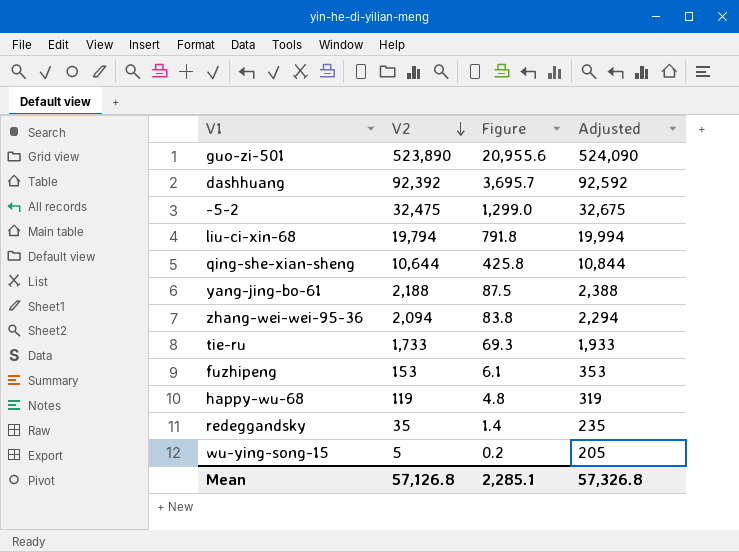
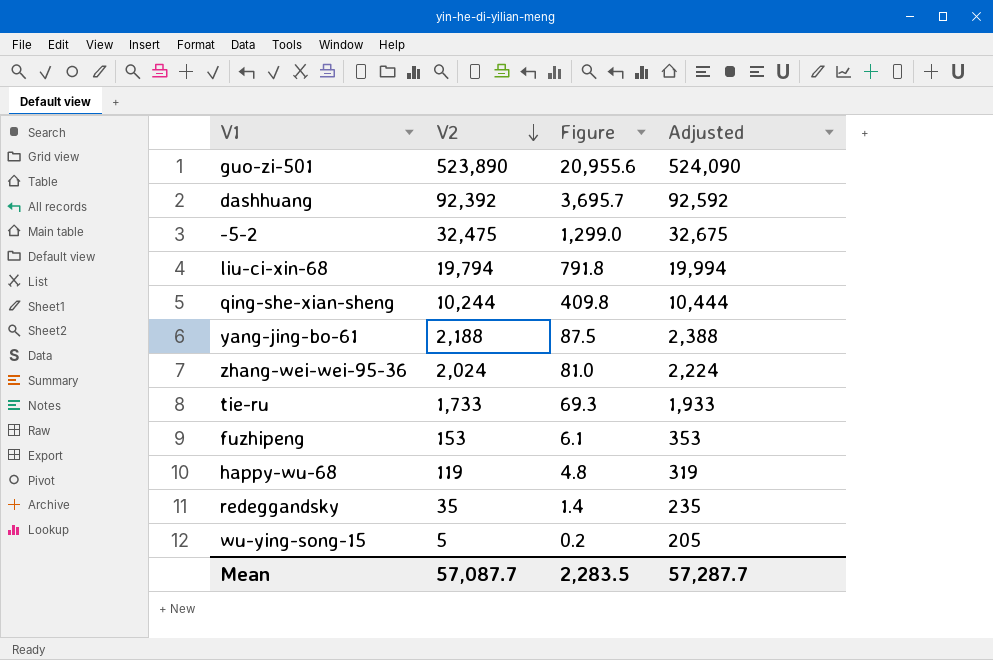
qing-she-xian-sheng | V2: 10,644 -> 10,244
qing-she-xian-sheng | Figure: 425.8 -> 409.8
qing-she-xian-sheng | Adjusted: 10,844 -> 10,444
zhang-wei-wei-95-36 | V2: 2,094 -> 2,024
zhang-wei-wei-95-36 | Figure: 83.8 -> 81.0
zhang-wei-wei-95-36 | Adjusted: 2,294 -> 2,224
Mean | V2: 57,126.8 -> 57,087.7
Mean | Figure: 2,285.1 -> 2,283.5
Mean | Adjusted: 57,326.8 -> 57,287.7

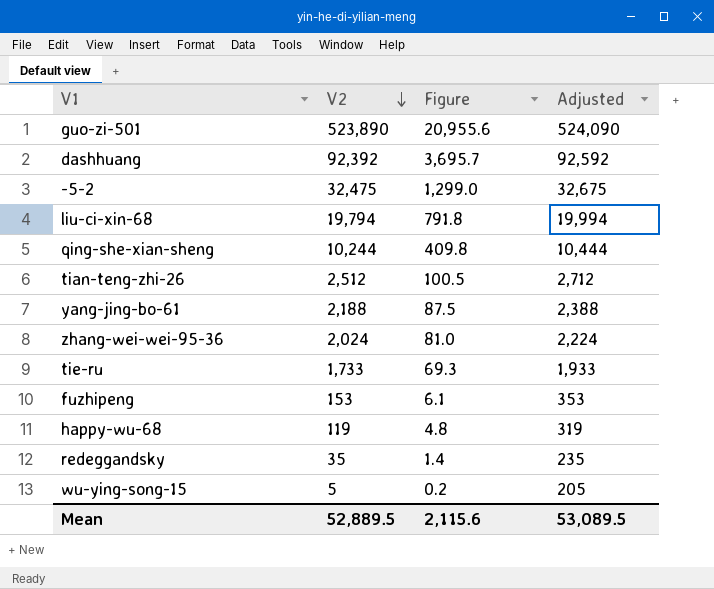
row tian-teng-zhi-26: none -> 2,512 | 100.5 | 2,712
Mean | V2: 57,087.7 -> 52,889.5
Mean | Figure: 2,283.5 -> 2,115.6
Mean | Adjusted: 57,287.7 -> 53,089.5

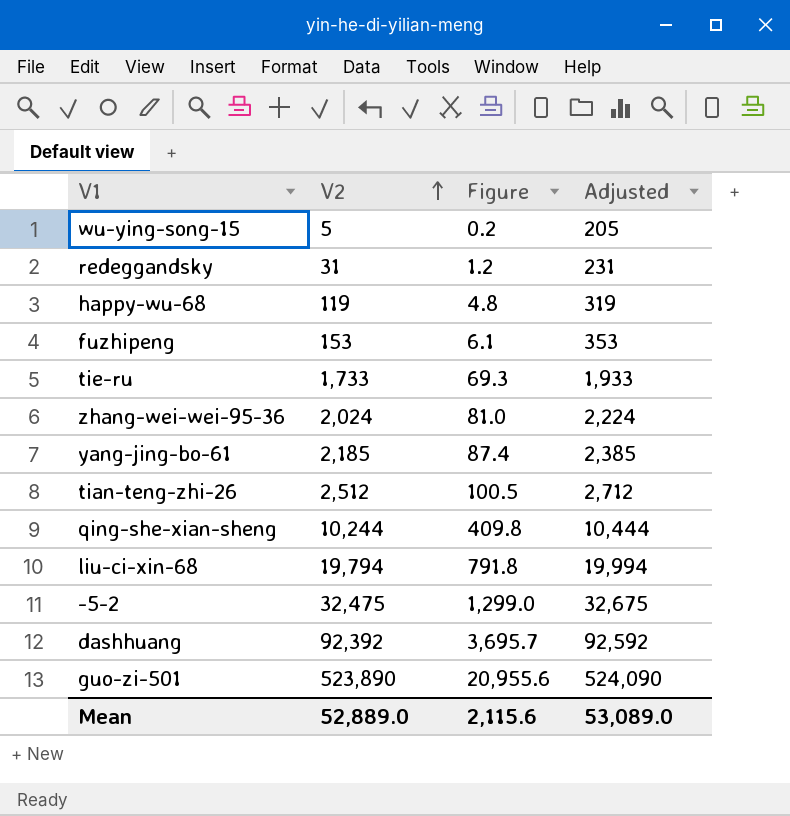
row order: V2 descending -> V2 ascending
redeggandsky | V2: 35 -> 31
redeggandsky | Figure: 1.4 -> 1.2
redeggandsky | Adjusted: 235 -> 231
yang-jing-bo-61 | V2: 2,188 -> 2,185
yang-jing-bo-61 | Figure: 87.5 -> 87.4
yang-jing-bo-61 | Adjusted: 2,388 -> 2,385
Mean | V2: 52,889.5 -> 52,889.0
Mean | Adjusted: 53,089.5 -> 53,089.0

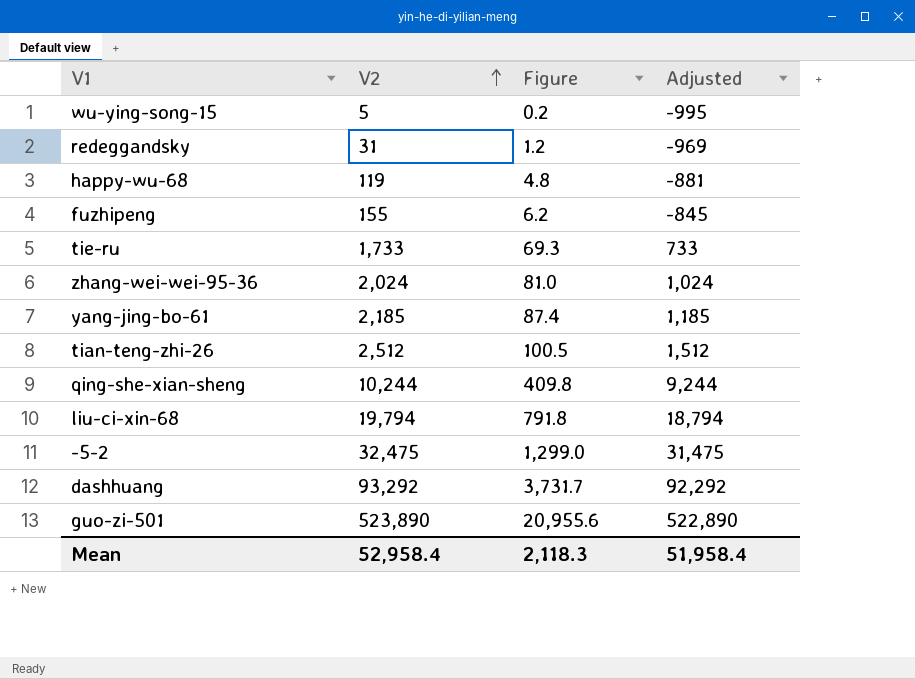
column Adjusted | formula: [V2] + 200 -> [V2] - 1000
fuzhipeng | V2: 153 -> 155
fuzhipeng | Figure: 6.1 -> 6.2
dashhuang | V2: 92,392 -> 93,292
dashhuang | Figure: 3,695.7 -> 3,731.7
Mean | V2: 52,889.0 -> 52,958.4
Mean | Figure: 2,115.6 -> 2,118.3
Mean | Adjusted: 53,089.0 -> 51,958.4

